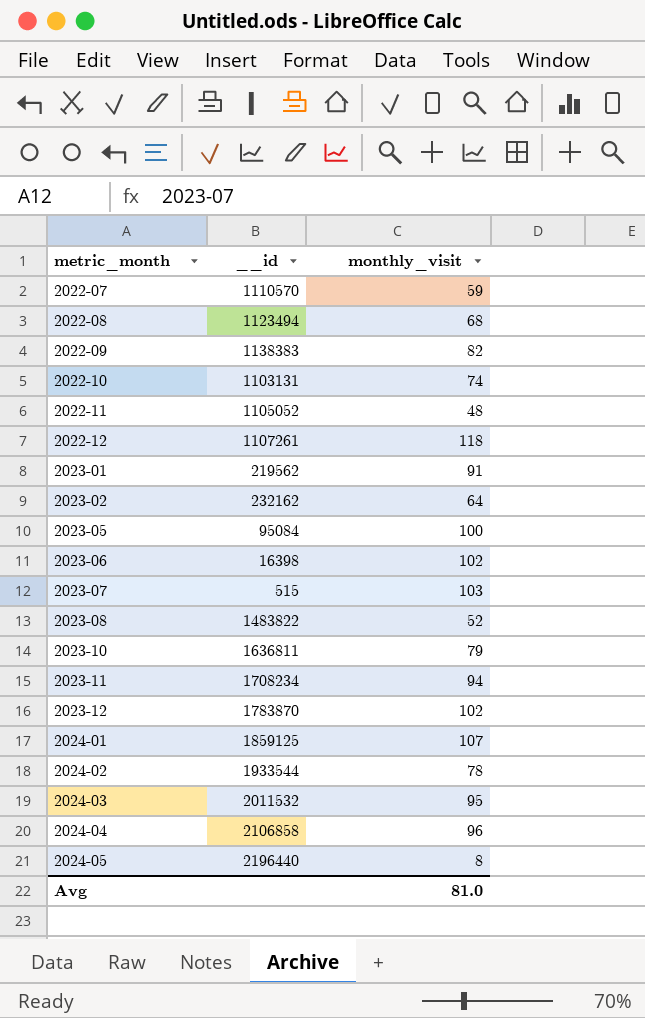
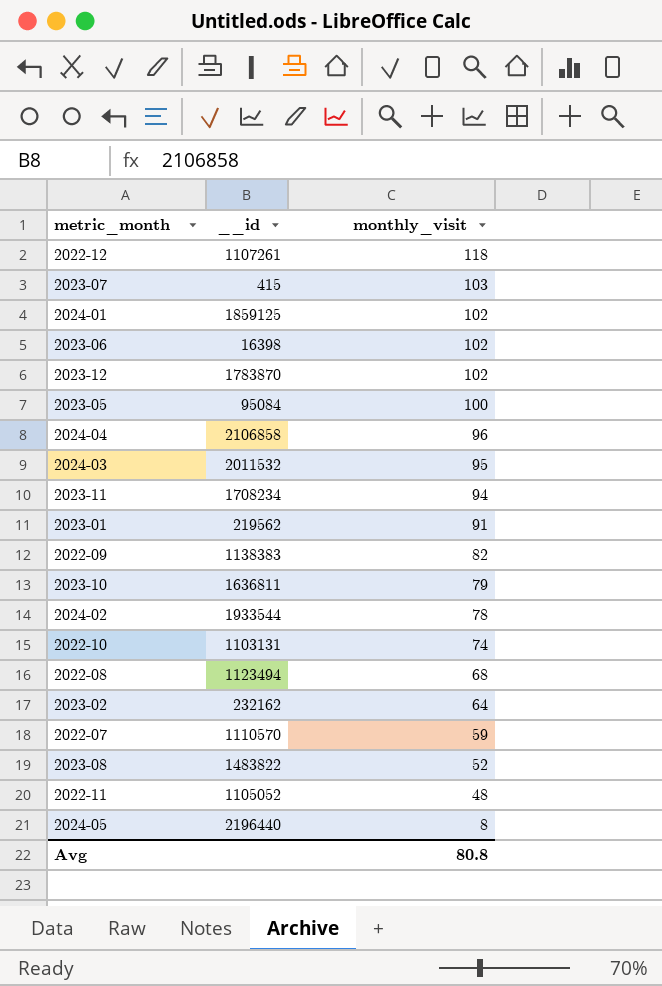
row order: metric_month ascending -> monthly_visit descending
2023-07 | __id: 515 -> 415
2024-01 | monthly_visit: 107 -> 102
Avg | monthly_visit: 81.0 -> 80.8

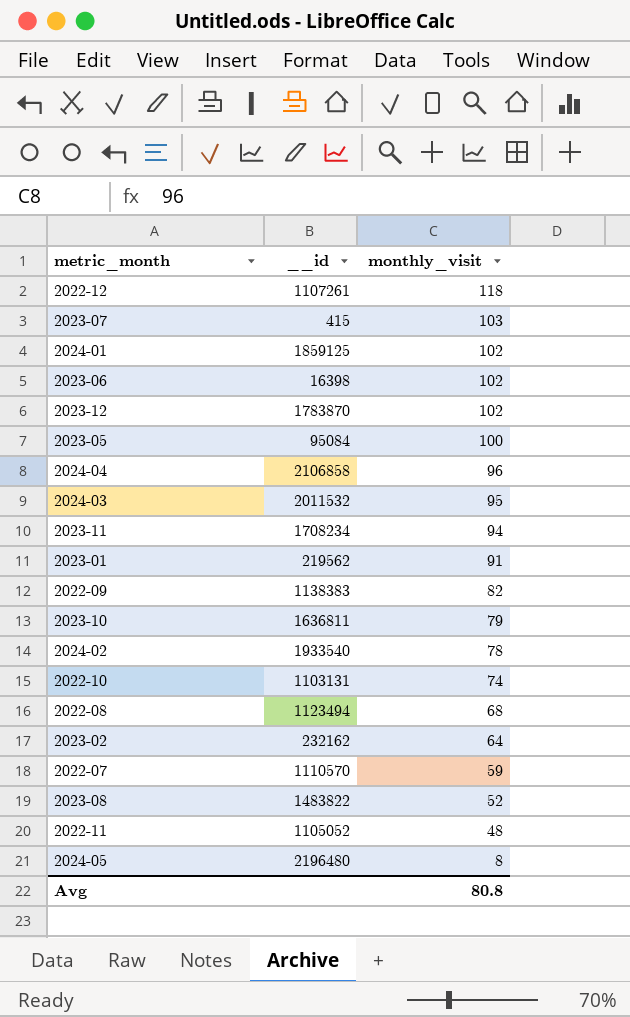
2024-02 | __id: 1933544 -> 1933540
2024-05 | __id: 2196440 -> 2196480

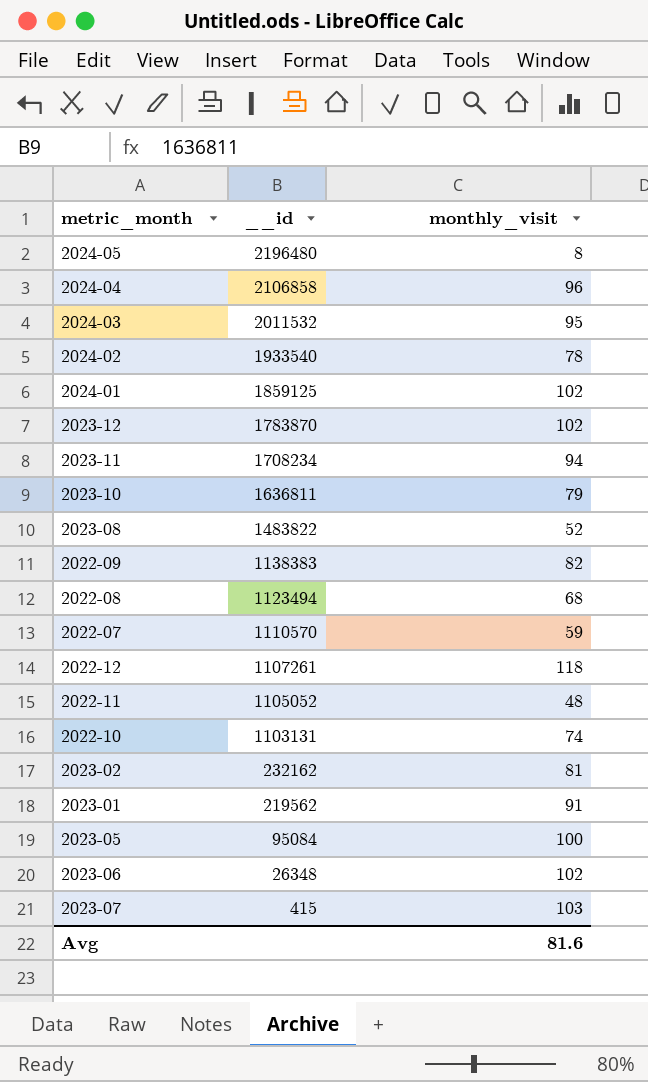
row order: monthly_visit descending -> __id descending
2023-02 | monthly_visit: 64 -> 81
2023-06 | __id: 16398 -> 26348
Avg | monthly_visit: 80.8 -> 81.6

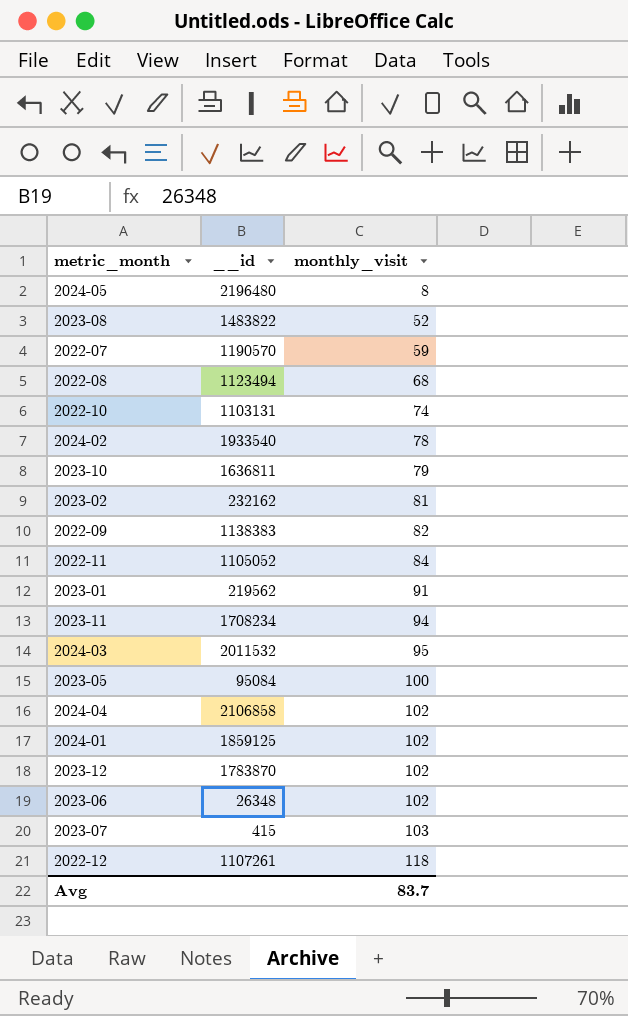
row order: __id descending -> monthly_visit ascending
2022-07 | __id: 1110570 -> 1190570
2022-11 | monthly_visit: 48 -> 84
2024-04 | monthly_visit: 96 -> 102
Avg | monthly_visit: 81.6 -> 83.7

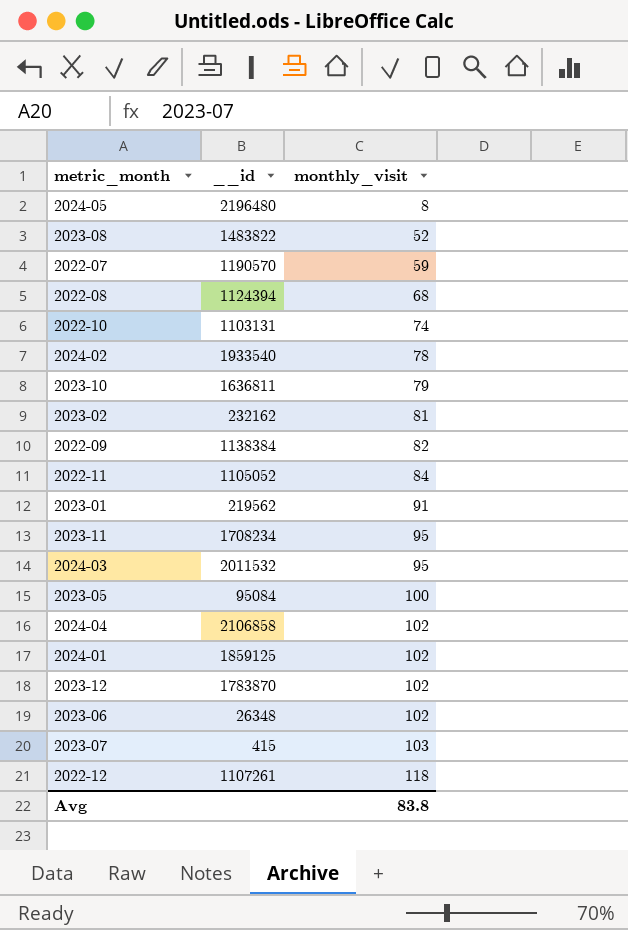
2022-08 | __id: 1123494 -> 1124394
2022-09 | __id: 1138383 -> 1138384
2023-11 | monthly_visit: 94 -> 95
Avg | monthly_visit: 83.7 -> 83.8

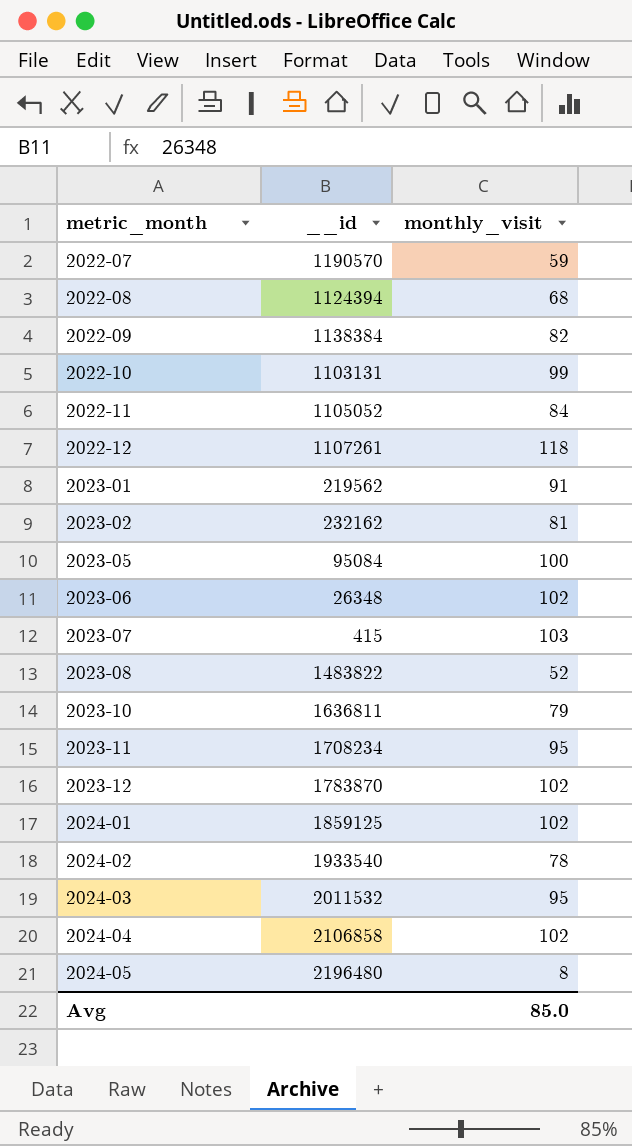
row order: monthly_visit ascending -> metric_month ascending
2022-10 | monthly_visit: 74 -> 99
Avg | monthly_visit: 83.8 -> 85.0

